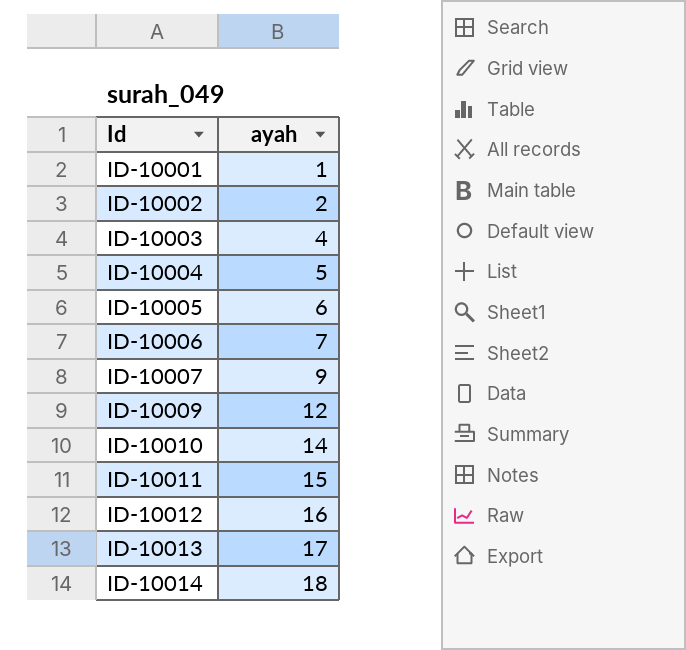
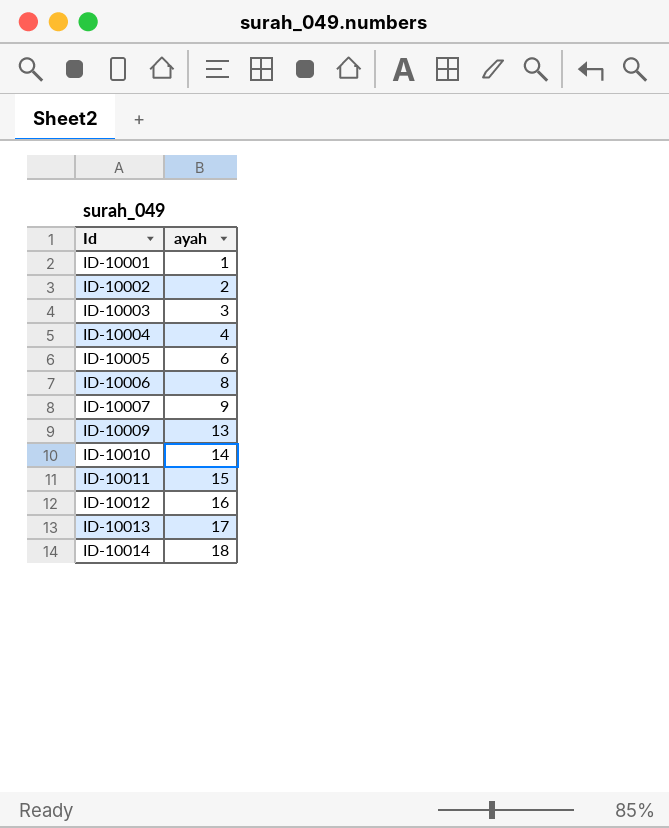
ID-10003 | ayah: 4 -> 3
ID-10004 | ayah: 5 -> 4
ID-10006 | ayah: 7 -> 8
ID-10009 | ayah: 12 -> 13

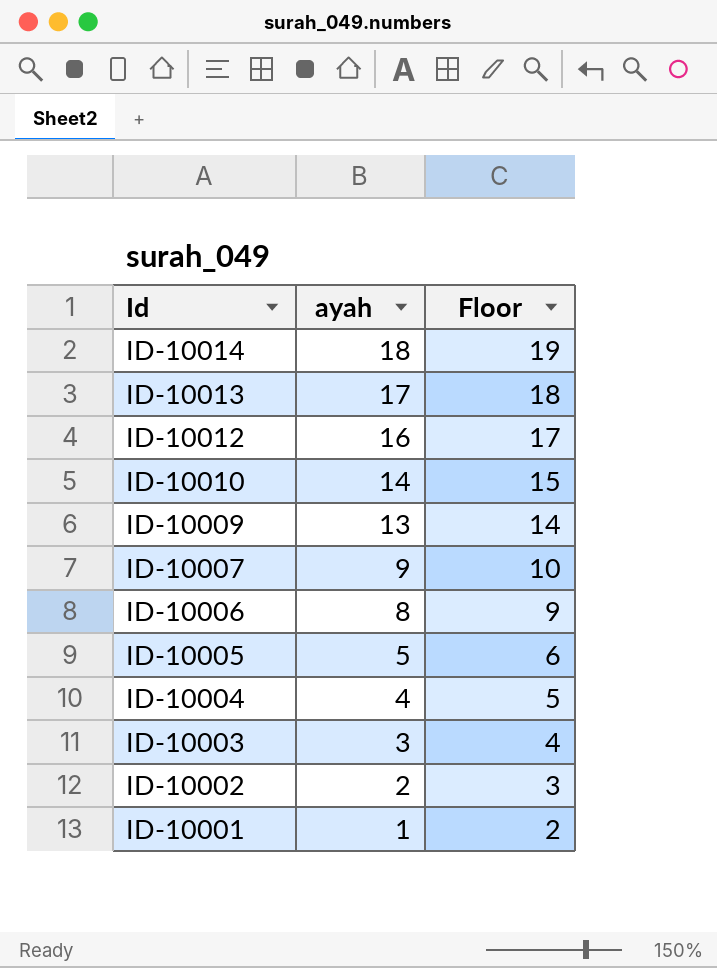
row order: Id ascending -> Id descending
column Floor | formula: none -> [ayah] + 1
row ID-10011: 15 -> none
ID-10005 | ayah: 6 -> 5

